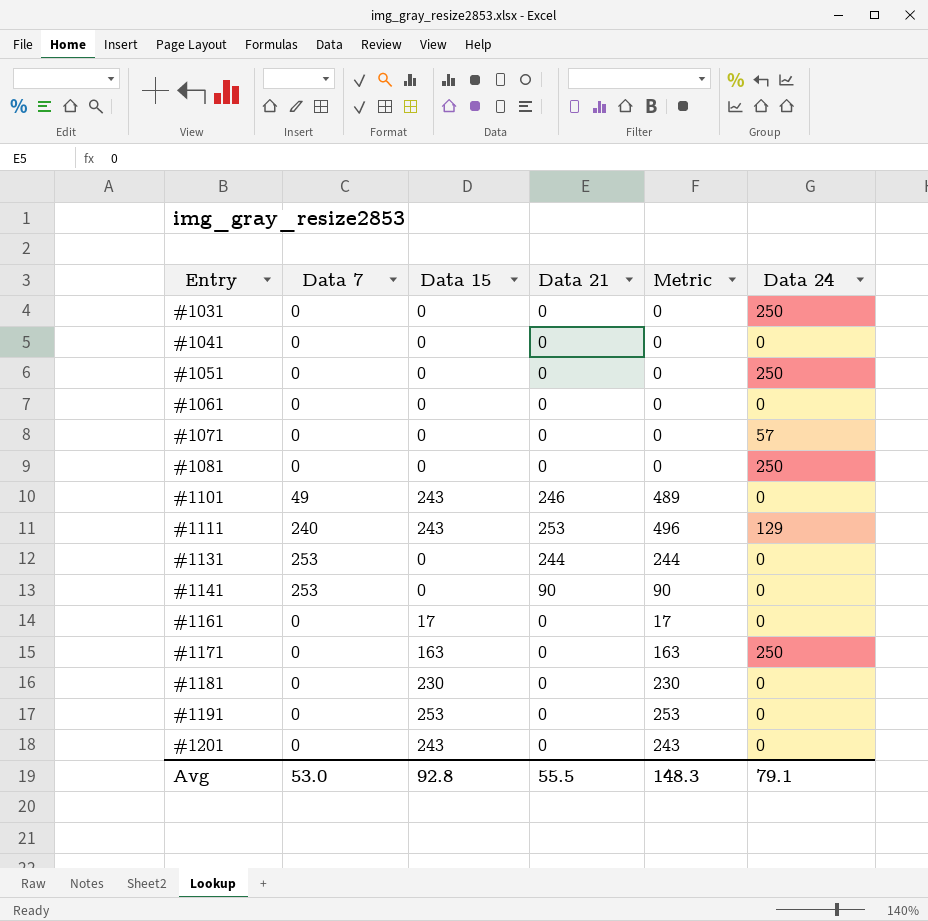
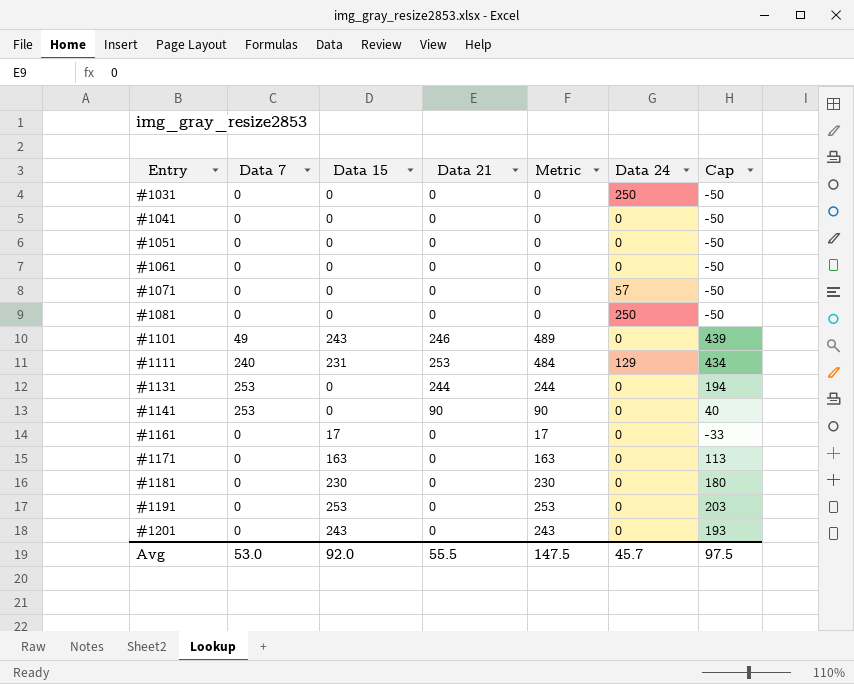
column Cap | formula: none -> [Metric] - 50
#1051 | Data 24: 250 -> 0
#1111 | Data 15: 243 -> 231
#1111 | Metric: 496 -> 484
#1171 | Data 24: 250 -> 0
Avg | Data 15: 92.8 -> 92.0
Avg | Metric: 148.3 -> 147.5
Avg | Data 24: 79.1 -> 45.7

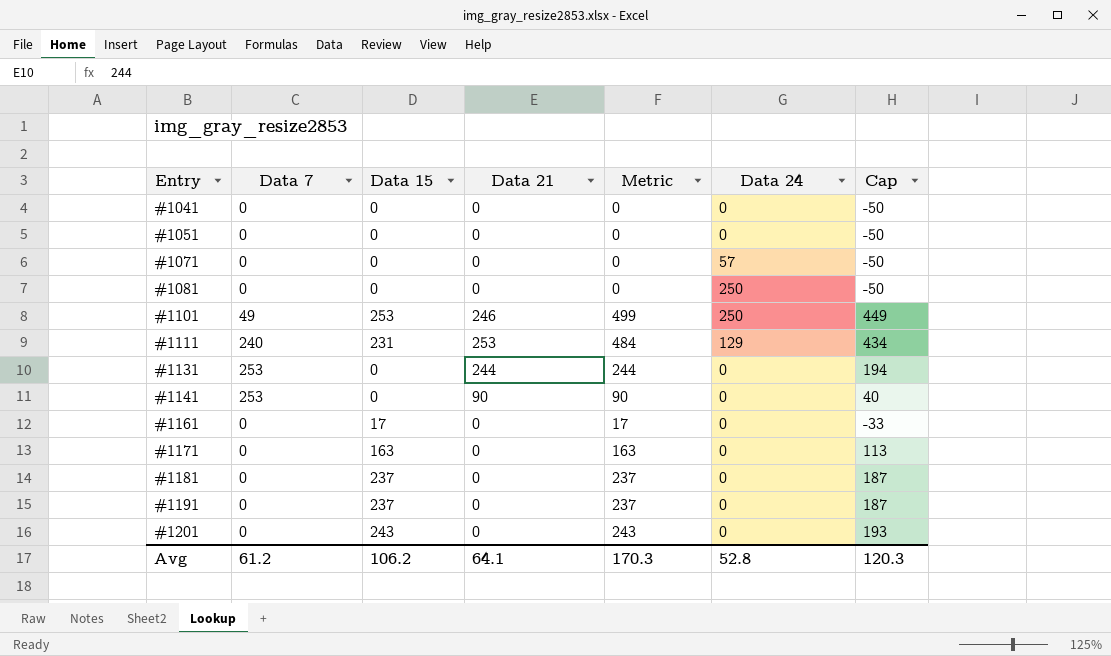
row #1031: 0 | 0 | 0 | 0 | 250 | -50 -> none
row #1061: 0 | 0 | 0 | 0 | 0 | -50 -> none
#1101 | Data 15: 243 -> 253
#1101 | Metric: 489 -> 499
#1101 | Data 24: 0 -> 250
#1101 | Cap: 439 -> 449
#1181 | Data 15: 230 -> 237
#1181 | Metric: 230 -> 237
#1181 | Cap: 180 -> 187
#1191 | Data 15: 253 -> 237
#1191 | Metric: 253 -> 237
#1191 | Cap: 203 -> 187
Avg | Data 7: 53.0 -> 61.2
Avg | Data 15: 92.0 -> 106.2
Avg | Data 21: 55.5 -> 64.1
Avg | Metric: 147.5 -> 170.3
Avg | Data 24: 45.7 -> 52.8
Avg | Cap: 97.5 -> 120.3

